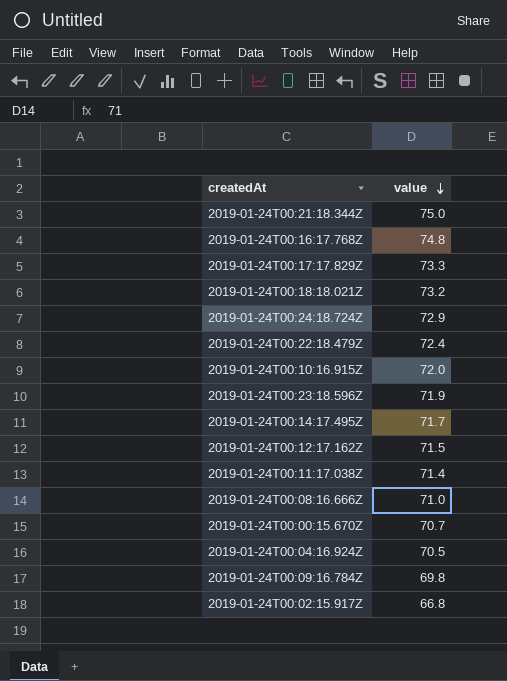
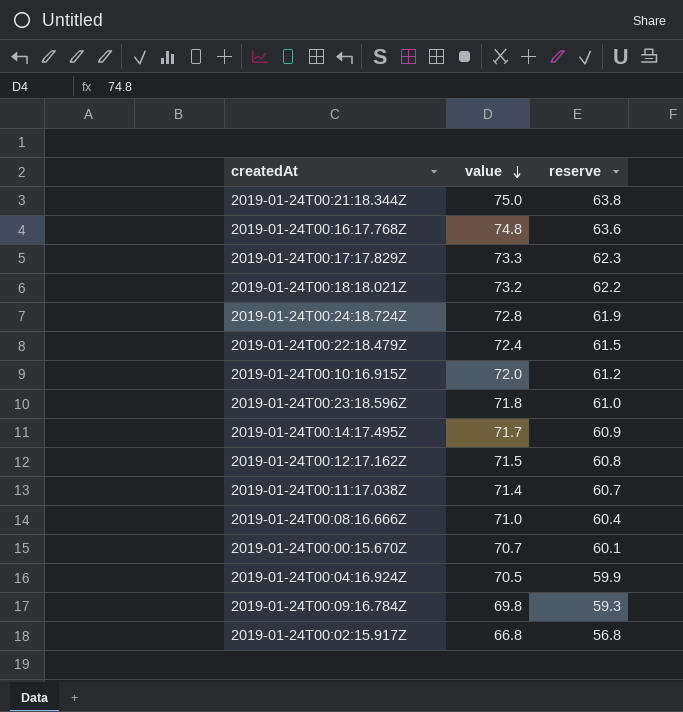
column reserve | formula: none -> [value] * 0.85
2019-01-24T00:24:18.724Z | value: 72.9 -> 72.8
2019-01-24T00:23:18.596Z | value: 71.9 -> 71.8

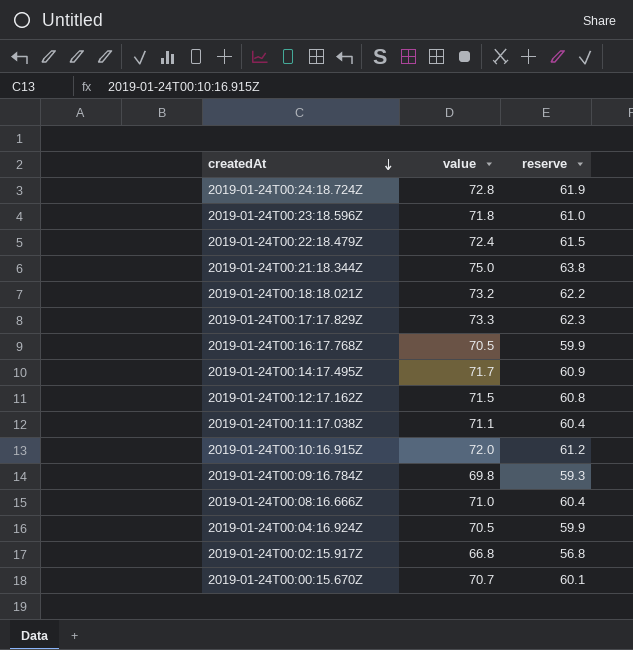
row order: value descending -> createdAt descending
2019-01-24T00:16:17.768Z | value: 74.8 -> 70.5
2019-01-24T00:16:17.768Z | reserve: 63.6 -> 59.9
2019-01-24T00:11:17.038Z | value: 71.4 -> 71.1
2019-01-24T00:11:17.038Z | reserve: 60.7 -> 60.4

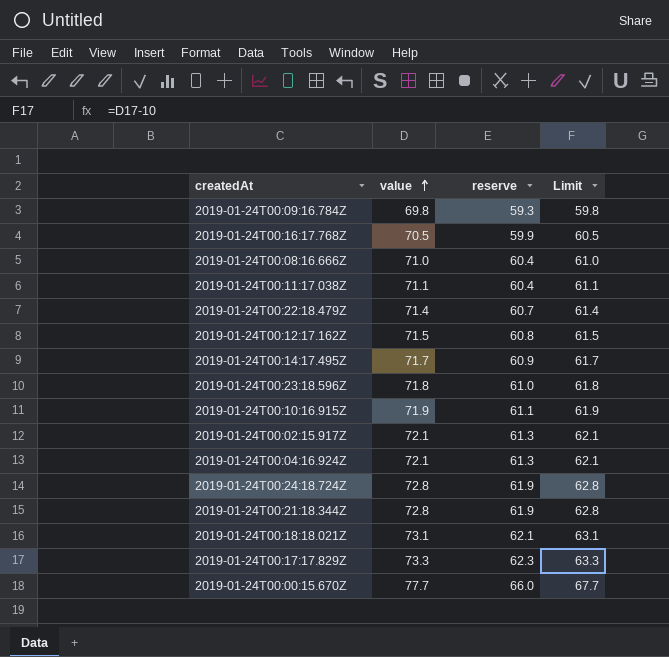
row order: createdAt descending -> value ascending
column Limit | formula: none -> [value] - 10
2019-01-24T00:22:18.479Z | value: 72.4 -> 71.4
2019-01-24T00:22:18.479Z | reserve: 61.5 -> 60.7
2019-01-24T00:10:16.915Z | value: 72.0 -> 71.9
2019-01-24T00:10:16.915Z | reserve: 61.2 -> 61.1
2019-01-24T00:02:15.917Z | value: 66.8 -> 72.1
2019-01-24T00:02:15.917Z | reserve: 56.8 -> 61.3
2019-01-24T00:04:16.924Z | value: 70.5 -> 72.1
2019-01-24T00:04:16.924Z | reserve: 59.9 -> 61.3
2019-01-24T00:21:18.344Z | value: 75.0 -> 72.8
2019-01-24T00:21:18.344Z | reserve: 63.8 -> 61.9
2019-01-24T00:18:18.021Z | value: 73.2 -> 73.1
2019-01-24T00:18:18.021Z | reserve: 62.2 -> 62.1
2019-01-24T00:00:15.670Z | value: 70.7 -> 77.7
2019-01-24T00:00:15.670Z | reserve: 60.1 -> 66.0

